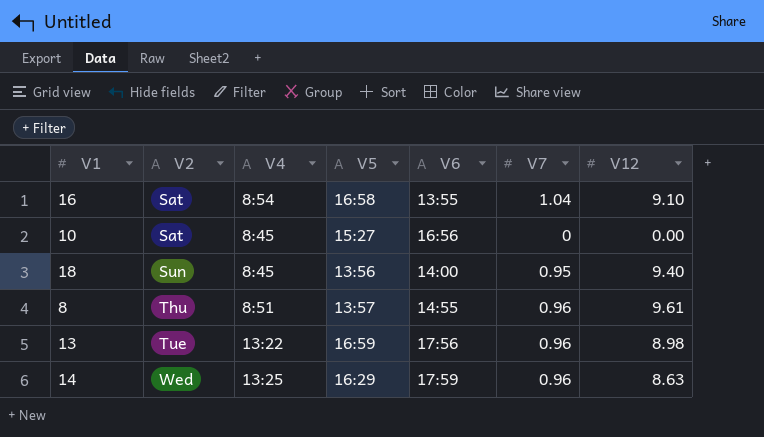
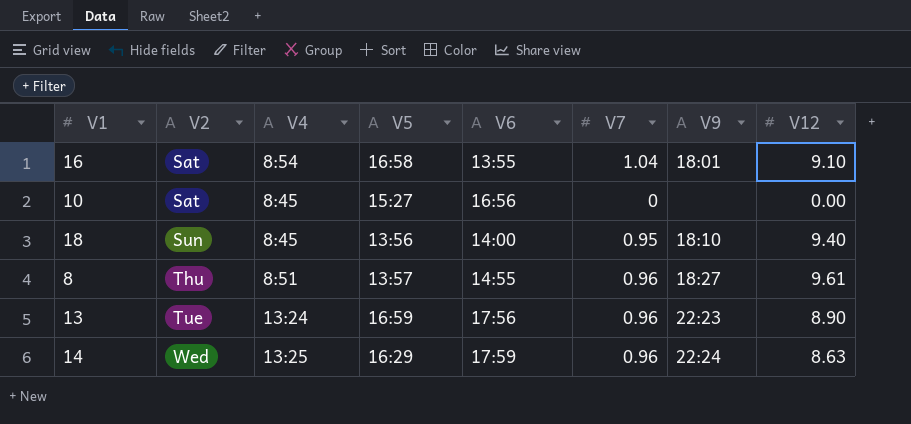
column V9 | position: none -> 7
13 | V4: 13:22 -> 13:24
13 | V12: 8.98 -> 8.90

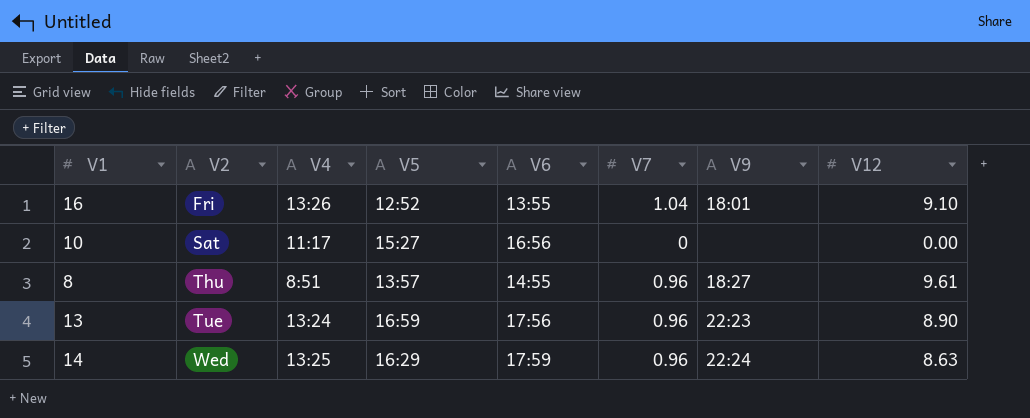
row 18: Sun | 8:45 | 13:56 | 14:00 | 0.95 | 18:10 | 9.40 -> none
16 | V2: Sat -> Fri
16 | V4: 8:54 -> 13:26
16 | V5: 16:58 -> 12:52
10 | V4: 8:45 -> 11:17

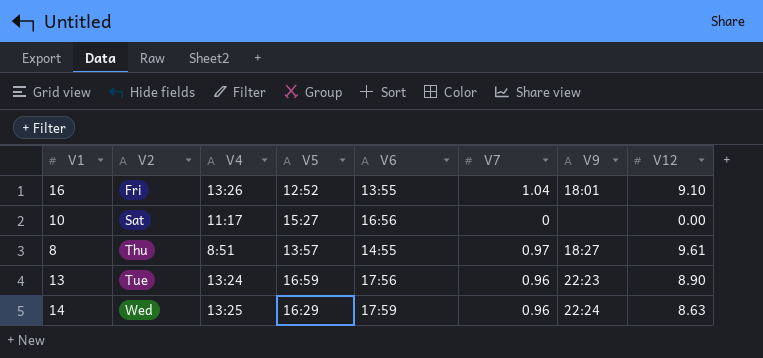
8 | V7: 0.96 -> 0.97

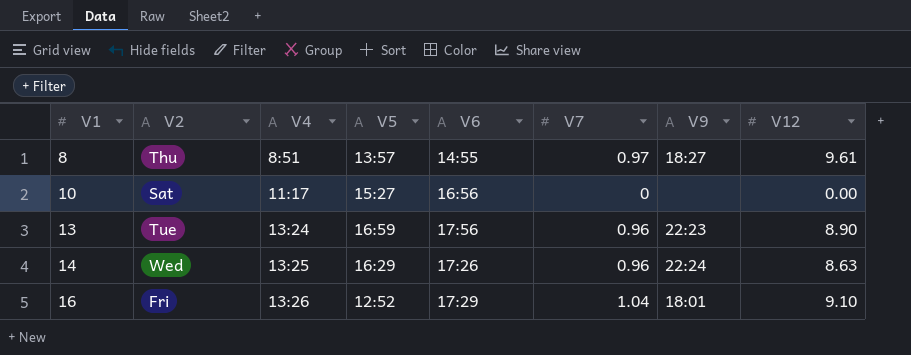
row order: V2 ascending -> V1 ascending
14 | V6: 17:59 -> 17:26
16 | V6: 13:55 -> 17:29

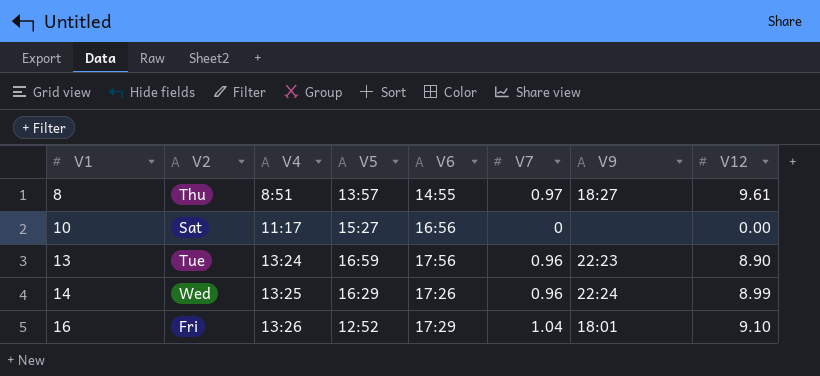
14 | V12: 8.63 -> 8.99

